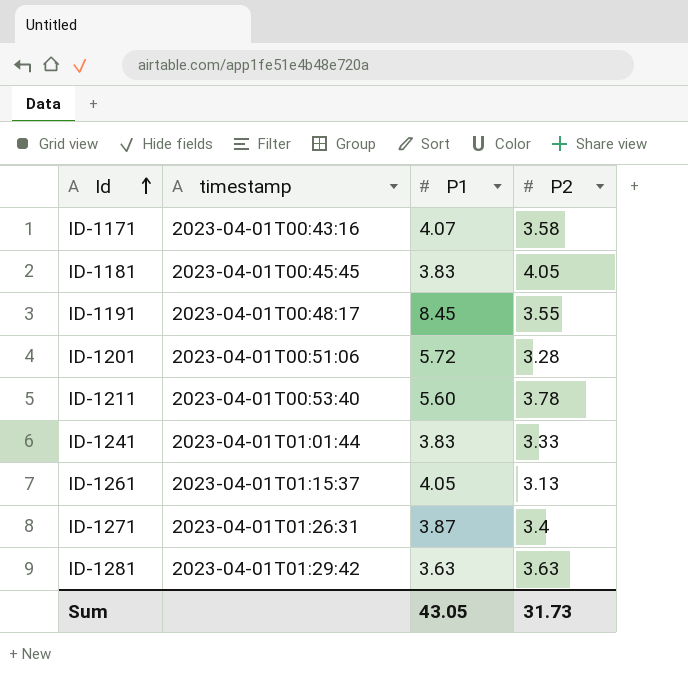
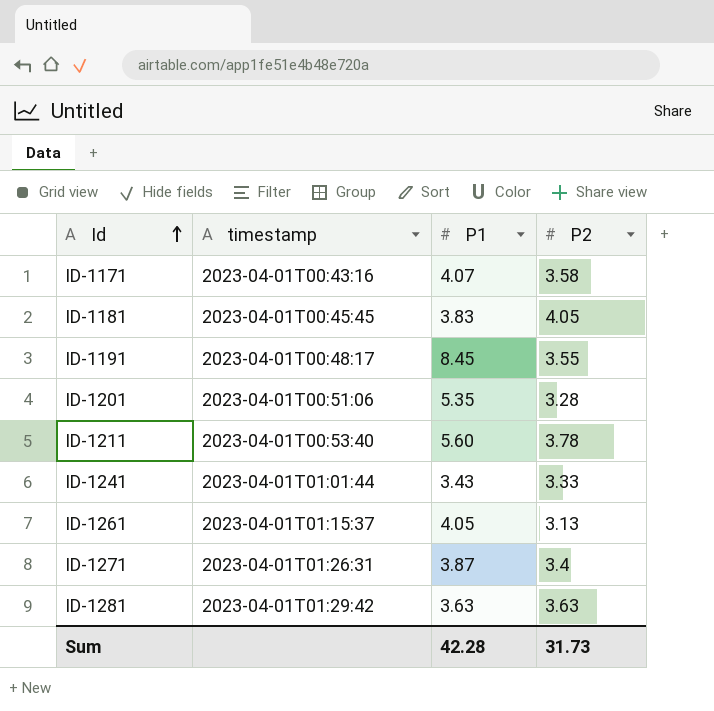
ID-1201 | P1: 5.72 -> 5.35
ID-1241 | P1: 3.83 -> 3.43
Sum | P1: 43.05 -> 42.28

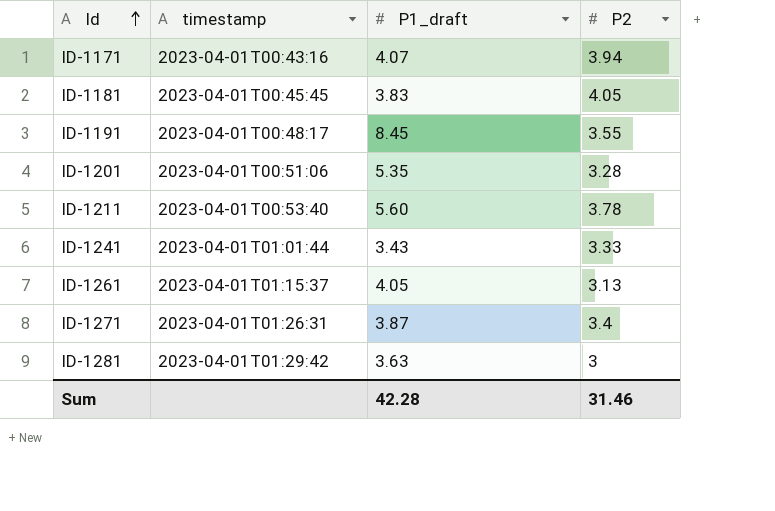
column name: P1 -> P1_draft
ID-1171 | P2: 3.58 -> 3.94
ID-1281 | P2: 3.63 -> 3
Sum | P2: 31.73 -> 31.46

